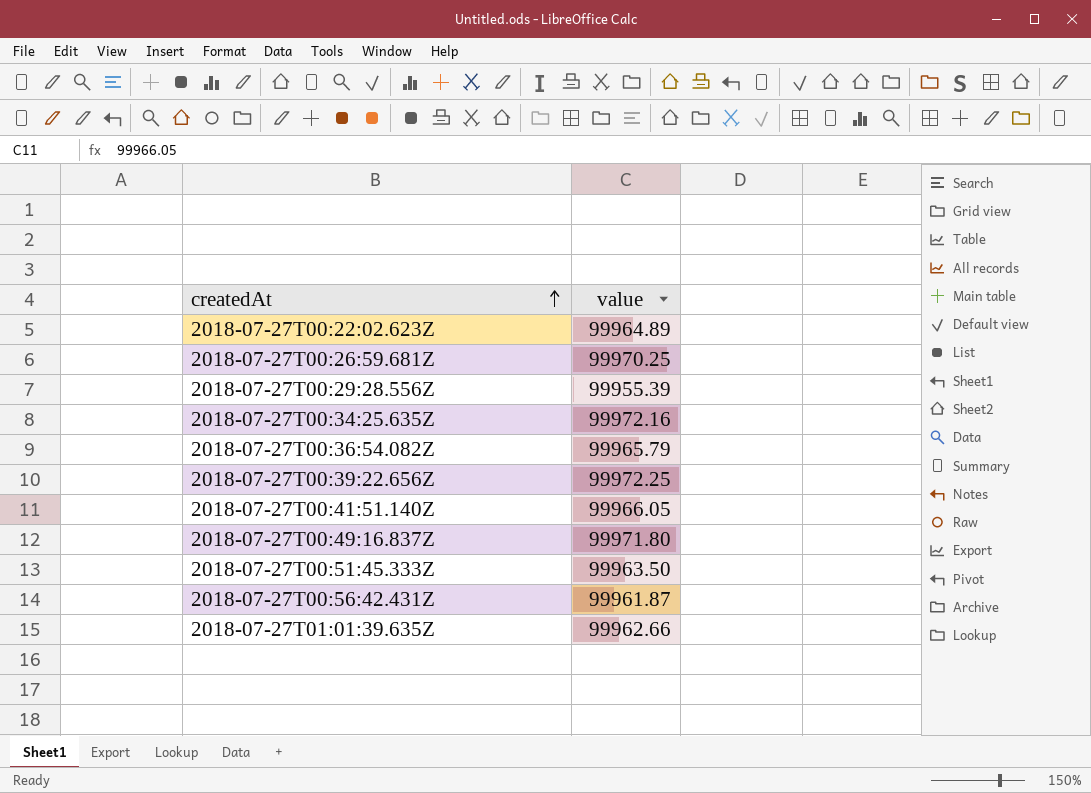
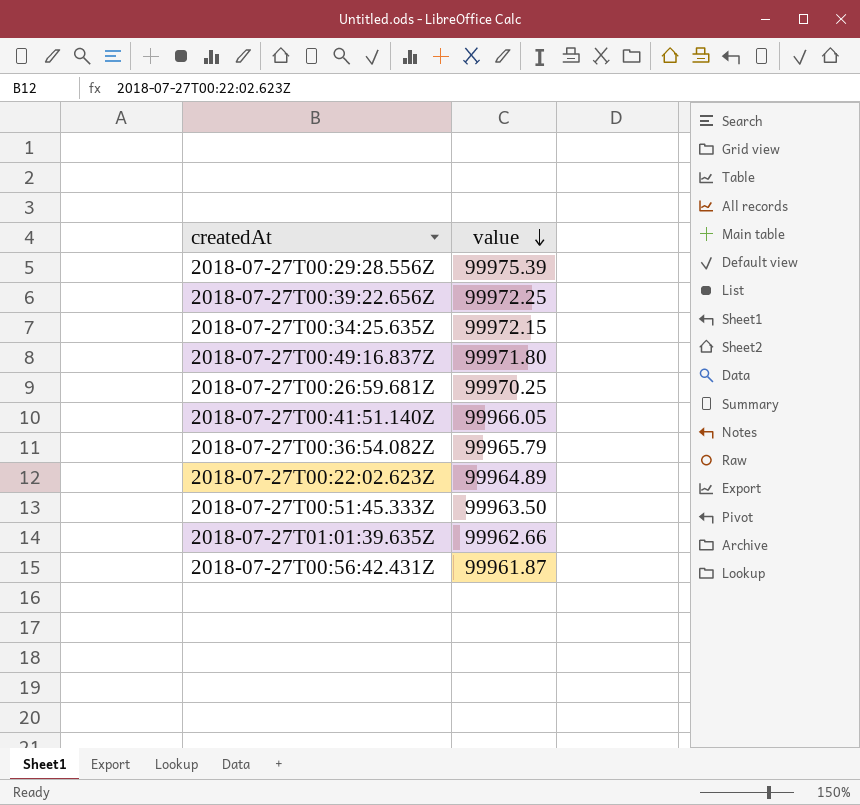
row order: createdAt ascending -> value descending
2018-07-27T00:29:28.556Z | value: 99955.39 -> 99975.39
2018-07-27T00:34:25.635Z | value: 99972.16 -> 99972.15

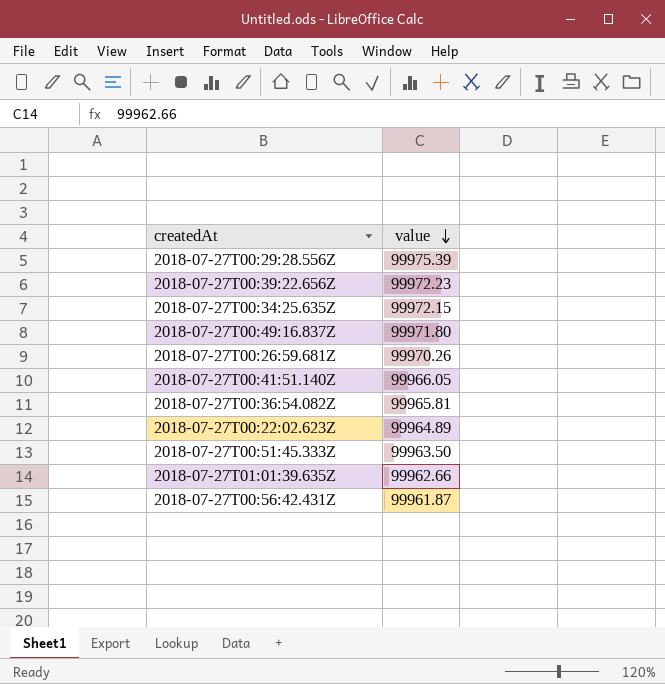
2018-07-27T00:39:22.656Z | value: 99972.25 -> 99972.23
2018-07-27T00:26:59.681Z | value: 99970.25 -> 99970.26
2018-07-27T00:36:54.082Z | value: 99965.79 -> 99965.81

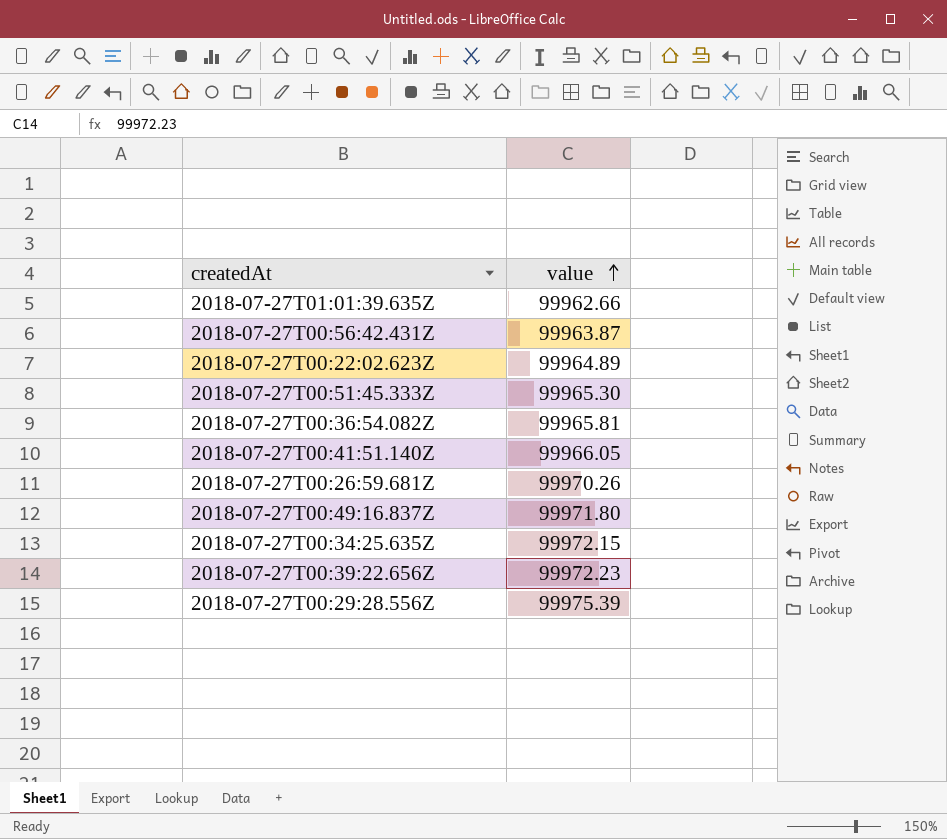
row order: value descending -> value ascending
2018-07-27T00:56:42.431Z | value: 99961.87 -> 99963.87
2018-07-27T00:51:45.333Z | value: 99963.50 -> 99965.30

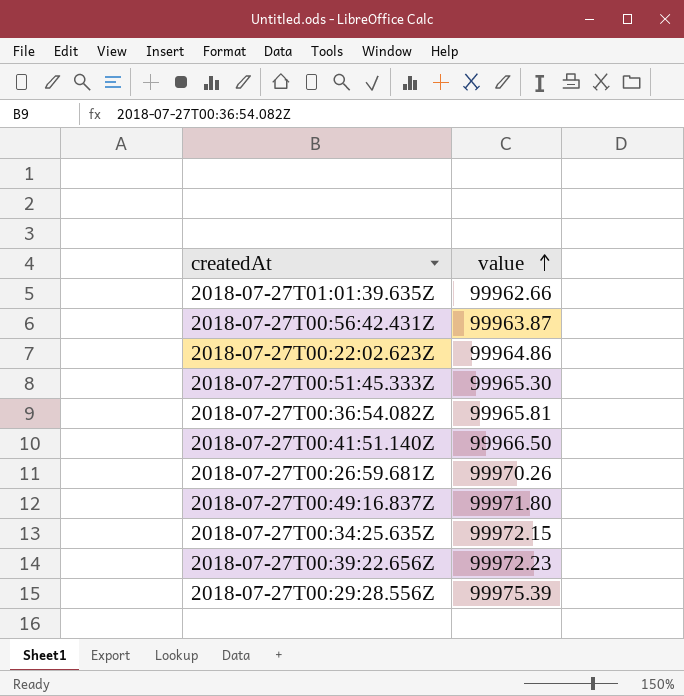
2018-07-27T00:22:02.623Z | value: 99964.89 -> 99964.86
2018-07-27T00:41:51.140Z | value: 99966.05 -> 99966.50

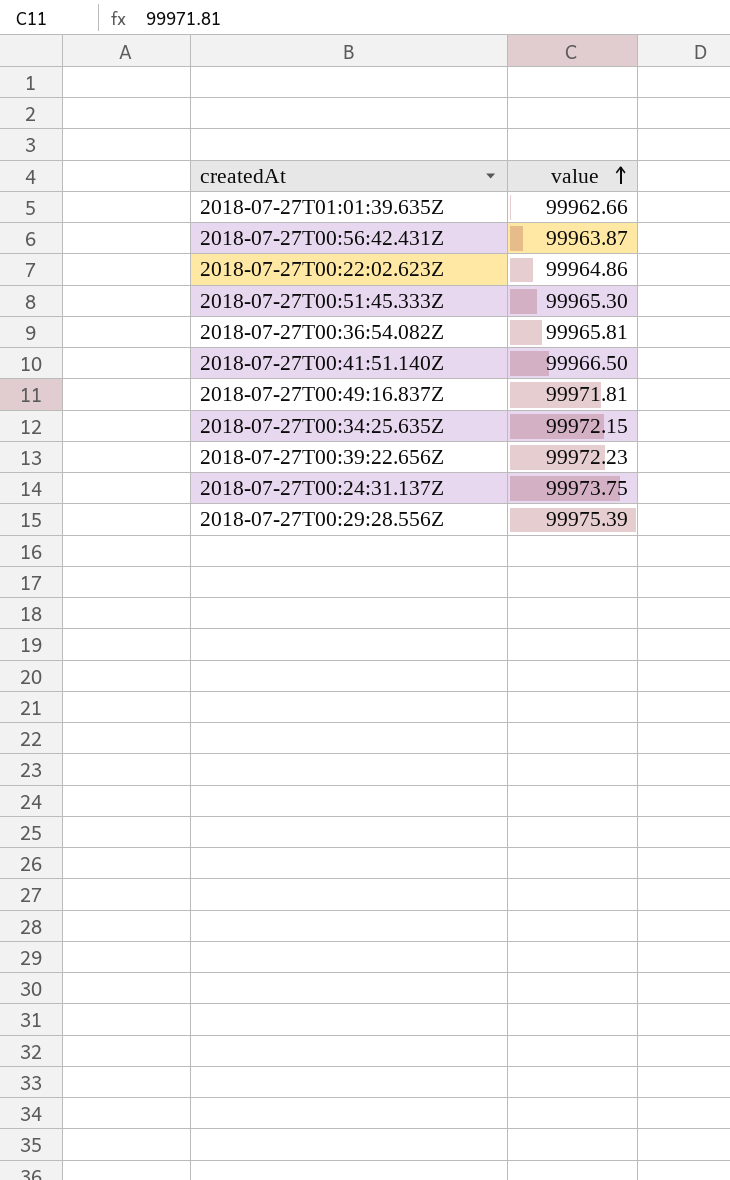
row 2018-07-27T00:26:59.681Z: 99970.26 -> none
2018-07-27T00:49:16.837Z | value: 99971.80 -> 99971.81
row 2018-07-27T00:24:31.137Z: none -> 99973.75

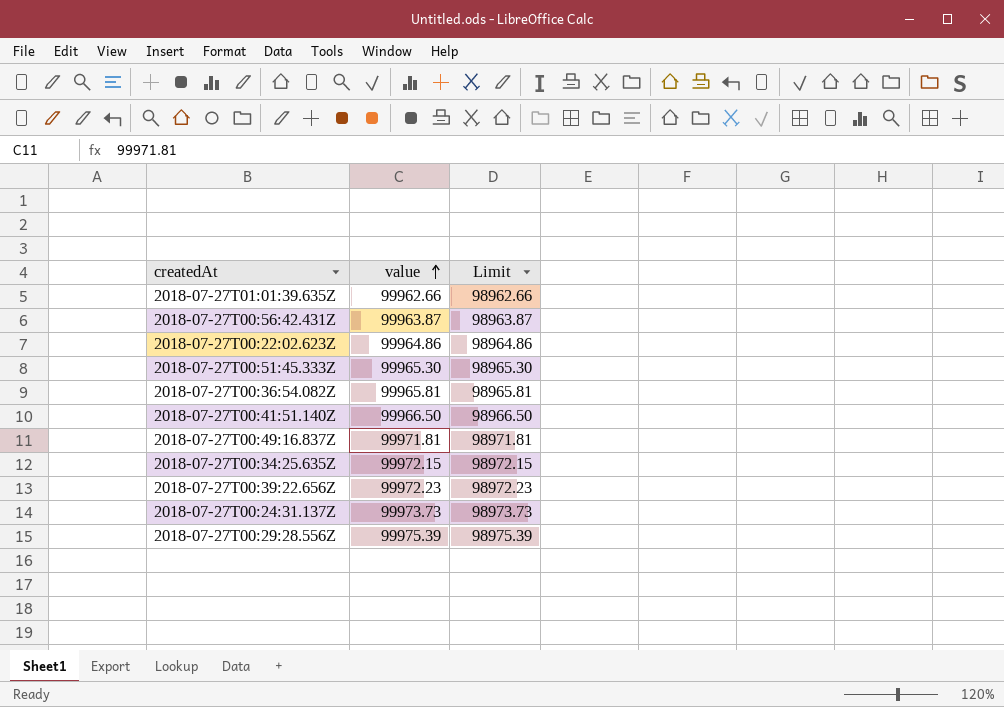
column Limit | formula: none -> [value] - 1000
2018-07-27T00:24:31.137Z | value: 99973.75 -> 99973.73

